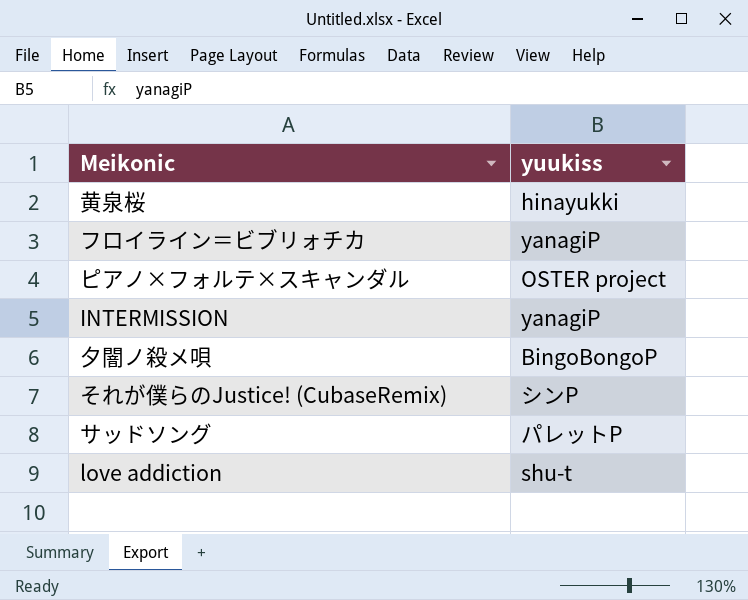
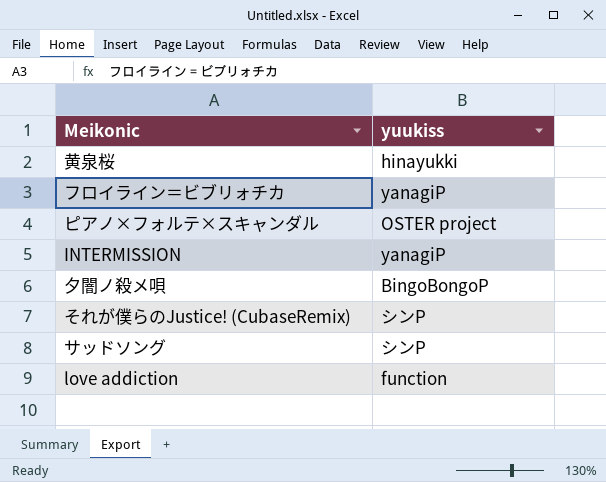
サッドソング | yuukiss: パレットP -> シンP
love addiction | yuukiss: shu-t -> function

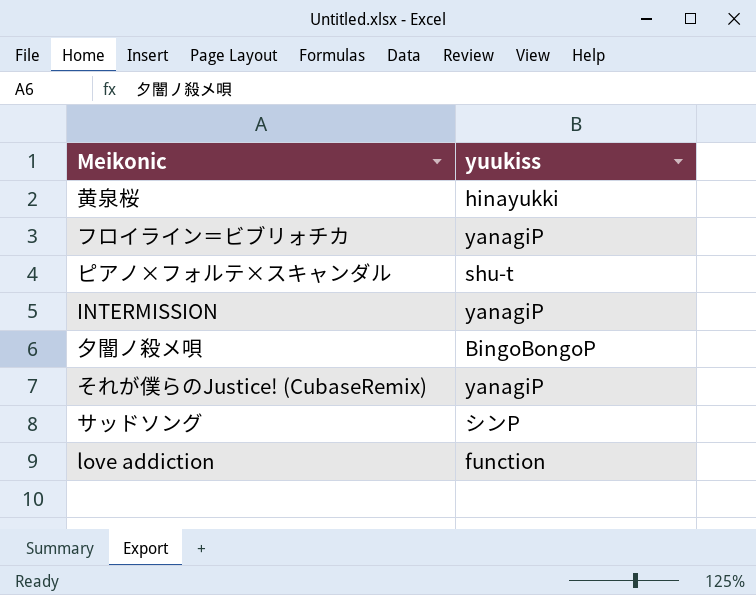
ピアノ×フォルテ×スキャンダル | yuukiss: OSTER project -> shu-t
それが僕らのJustice! (CubaseRemix) | yuukiss: シンP -> yanagiP

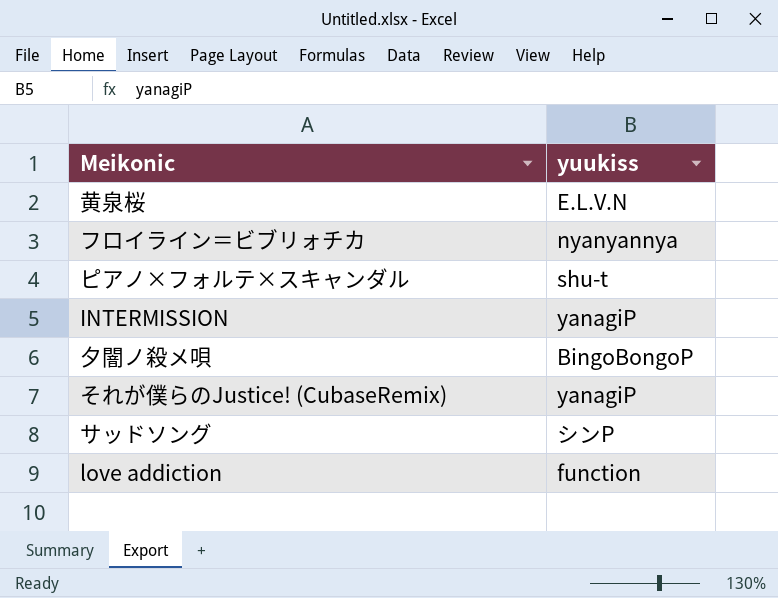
黄泉桜 | yuukiss: hinayukki -> E.L.V.N
フロイライン＝ビブリォチカ | yuukiss: yanagiP -> nyanyannya

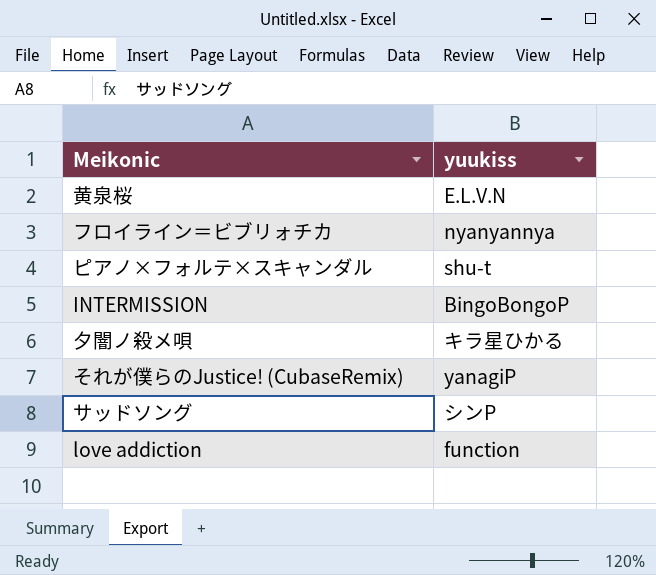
INTERMISSION | yuukiss: yanagiP -> BingoBongoP
夕闇ノ殺メ唄 | yuukiss: BingoBongoP -> キラ星ひかる

